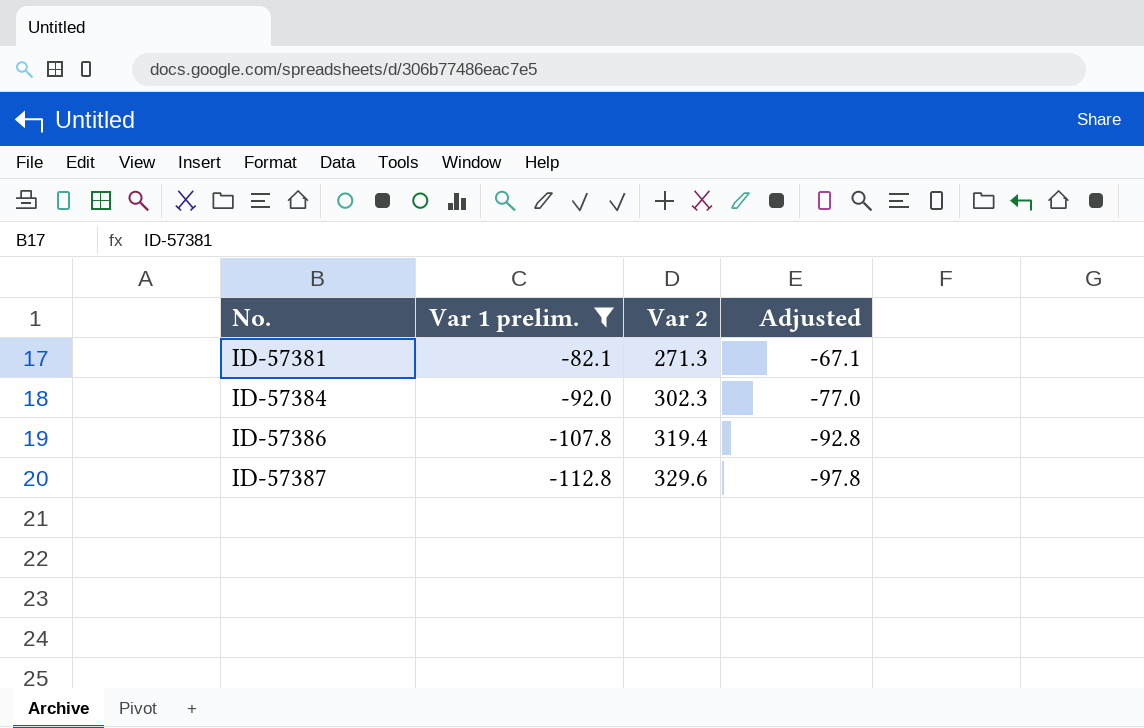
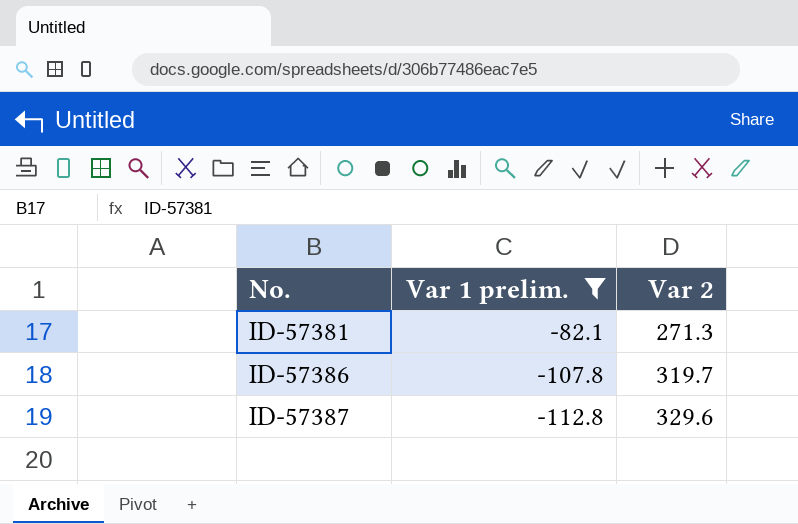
column Adjusted | formula: [Var 1 prelim.] + 15 -> none
row ID-57384: -92.0 | 302.3 | -77.0 -> none
ID-57386 | Var 2: 319.4 -> 319.7

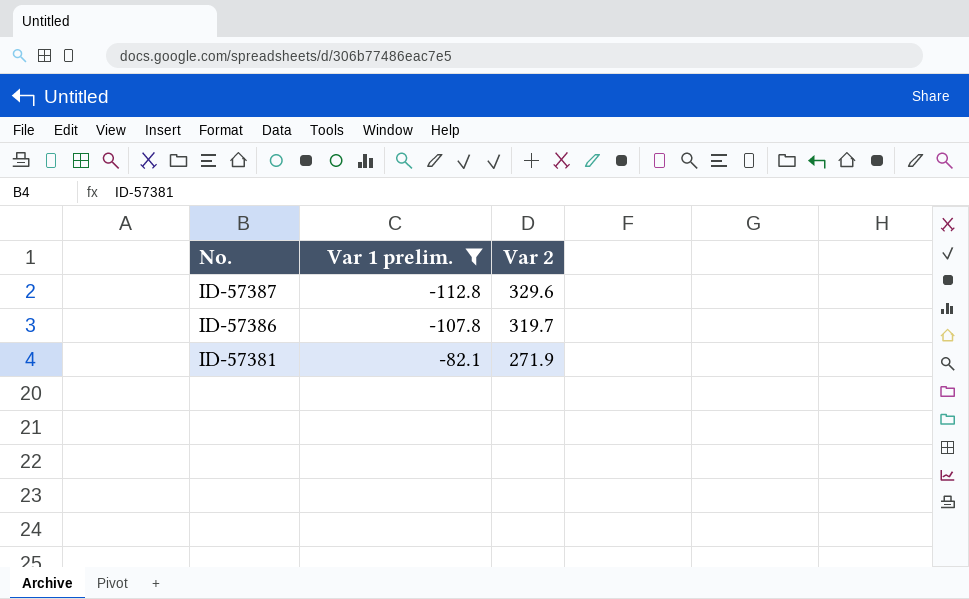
row order: No. ascending -> No. descending
ID-57381 | Var 2: 271.3 -> 271.9

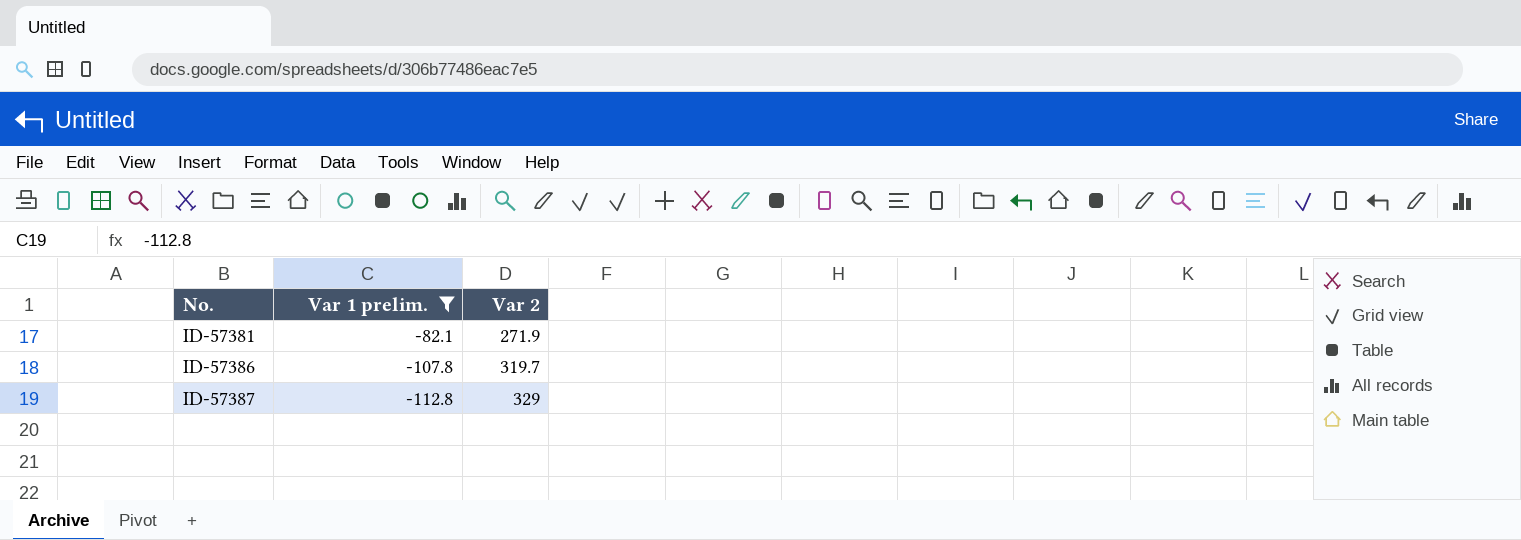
row order: No. descending -> No. ascending
ID-57387 | Var 2: 329.6 -> 329

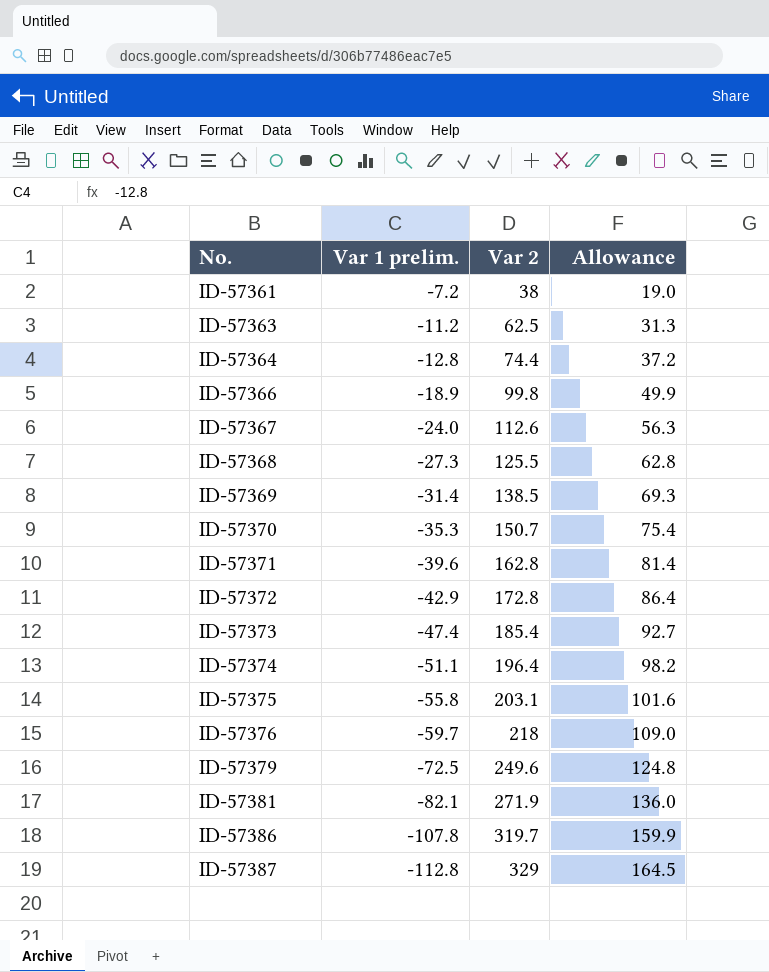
filter: Var 1 prelim. <= -82.1 -> none
column Allowance | formula: none -> [Var 2] * 0.5

